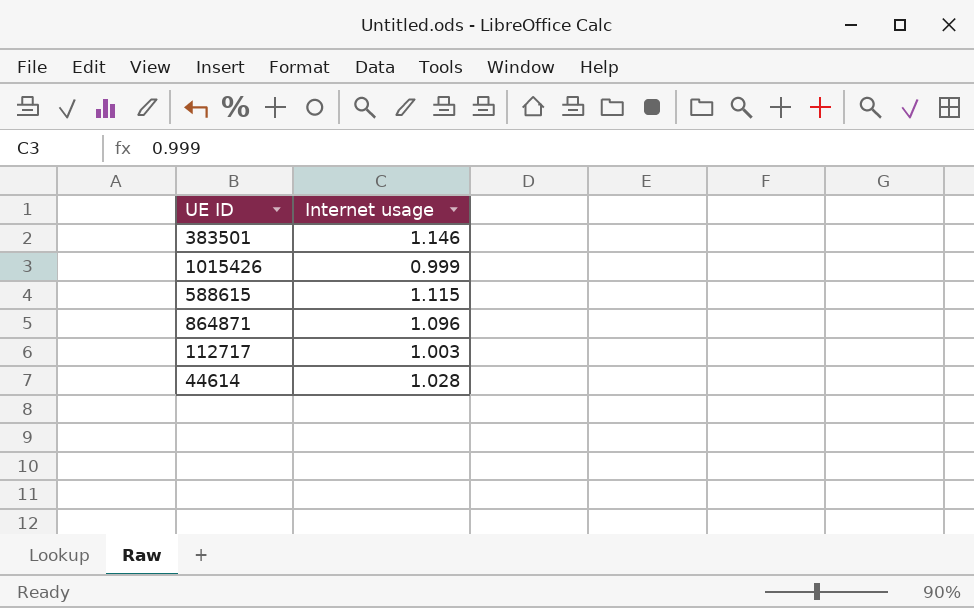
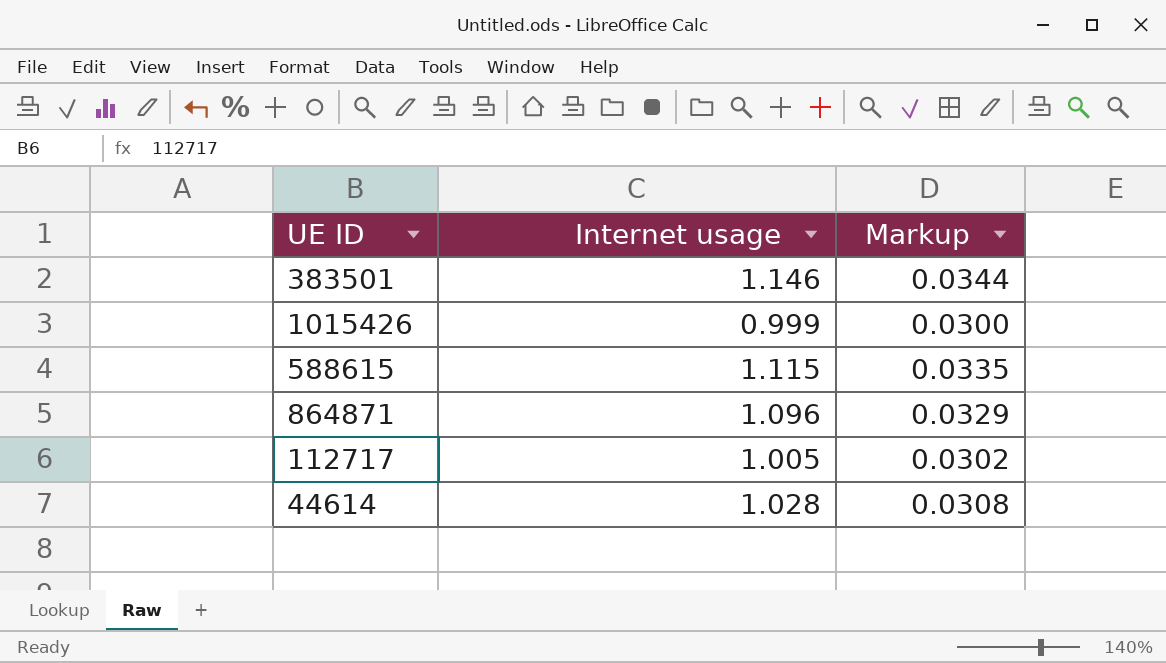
column Markup | formula: none -> [Internet usage] * 0.03
112717 | Internet usage: 1.003 -> 1.005

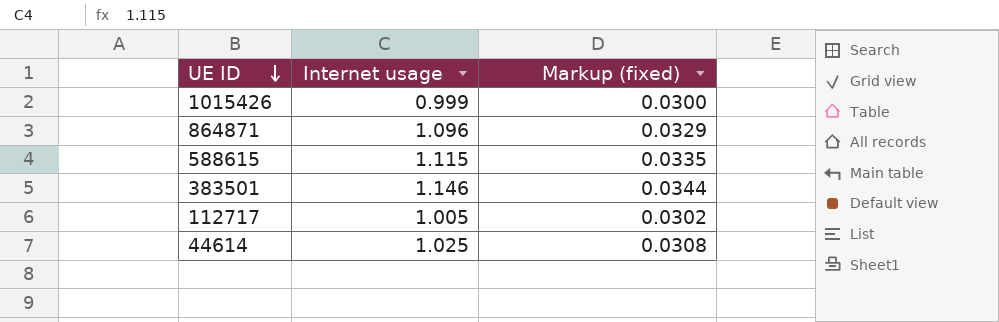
row order: none -> UE ID descending
column name: Markup -> Markup (fixed)
44614 | Internet usage: 1.028 -> 1.025

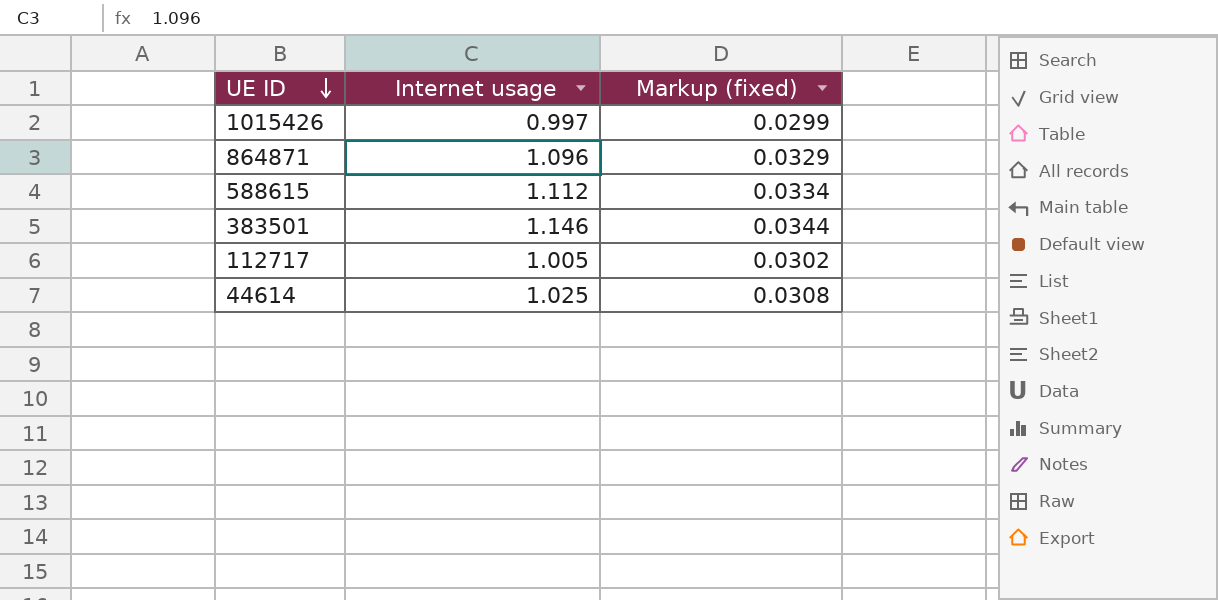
1015426 | Internet usage: 0.999 -> 0.997
1015426 | Markup (fixed): 0.0300 -> 0.0299
588615 | Internet usage: 1.115 -> 1.112
588615 | Markup (fixed): 0.0335 -> 0.0334

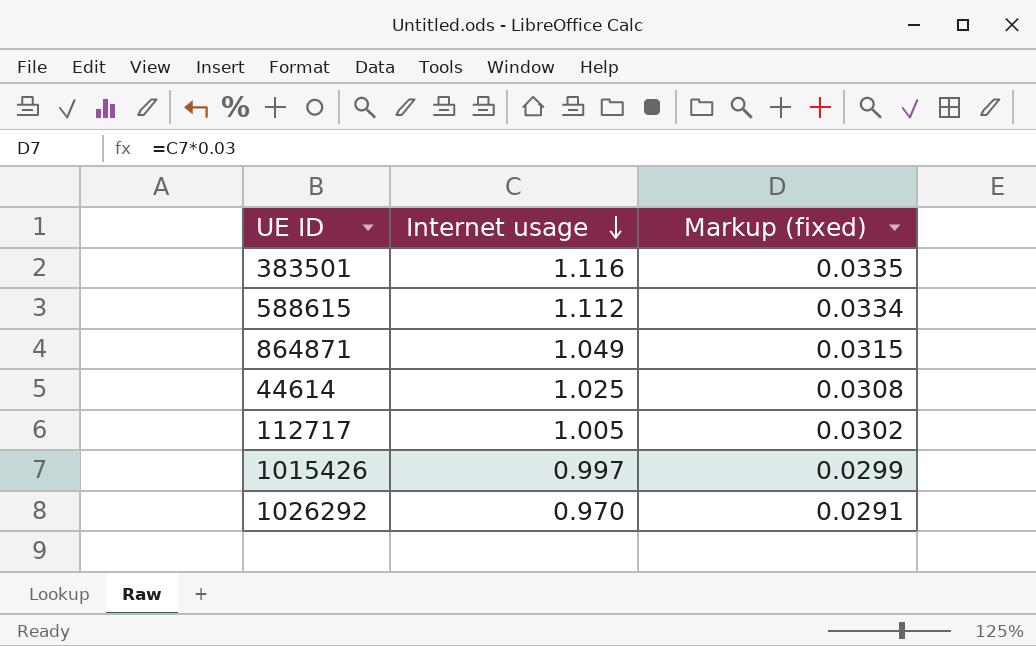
row order: UE ID descending -> Internet usage descending
383501 | Internet usage: 1.146 -> 1.116
383501 | Markup (fixed): 0.0344 -> 0.0335
864871 | Internet usage: 1.096 -> 1.049
864871 | Markup (fixed): 0.0329 -> 0.0315
row 1026292: none -> 0.970 | 0.0291

